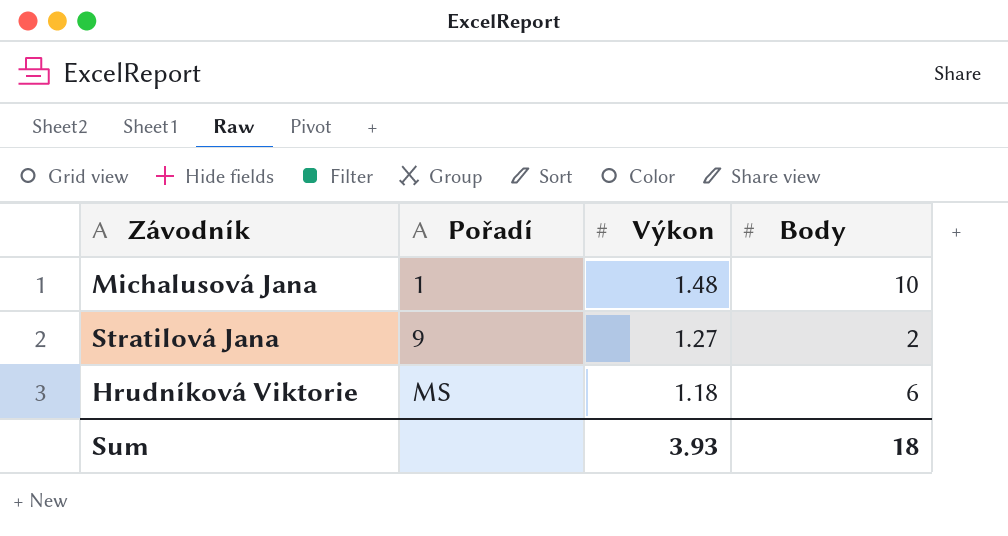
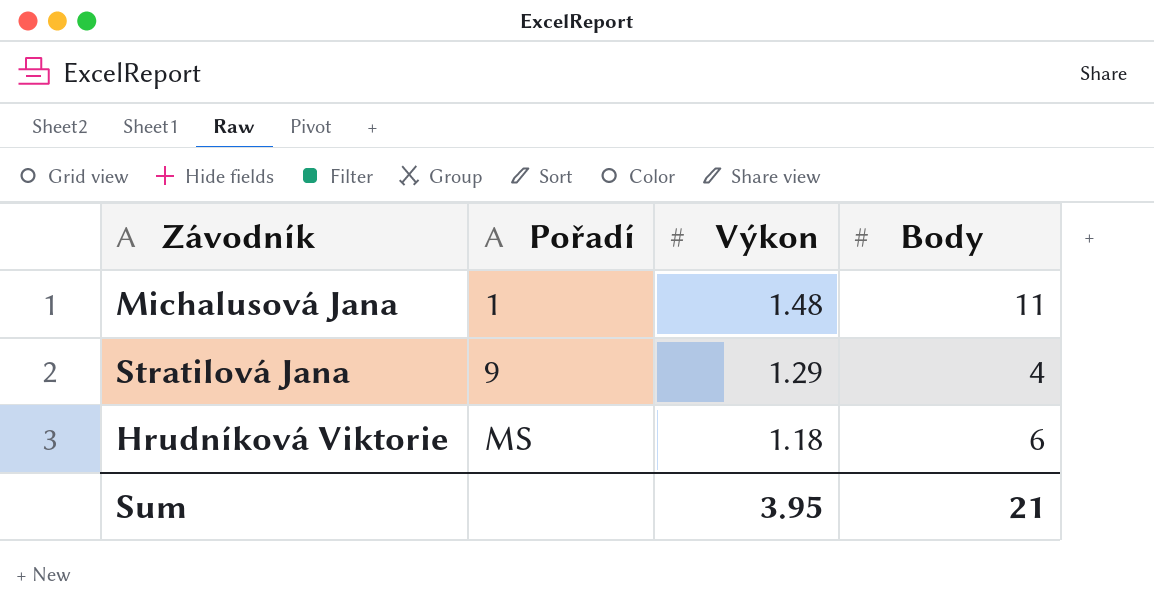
Michalusová Jana | Body: 10 -> 11
Stratilová Jana | Výkon: 1.27 -> 1.29
Stratilová Jana | Body: 2 -> 4
Sum | Výkon: 3.93 -> 3.95
Sum | Body: 18 -> 21

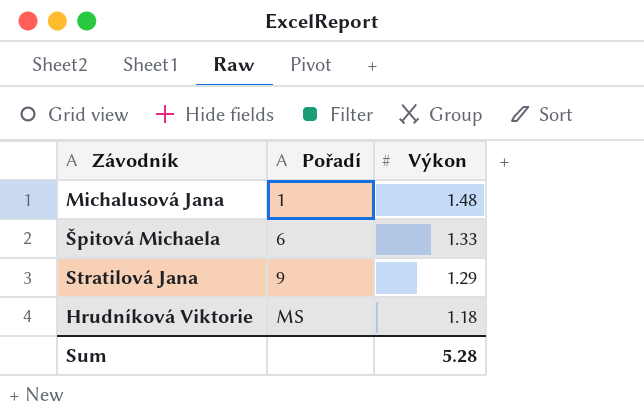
column Body | position: 4 -> none
row Špitová Michaela: none -> 6 | 1.33
Sum | Výkon: 3.95 -> 5.28

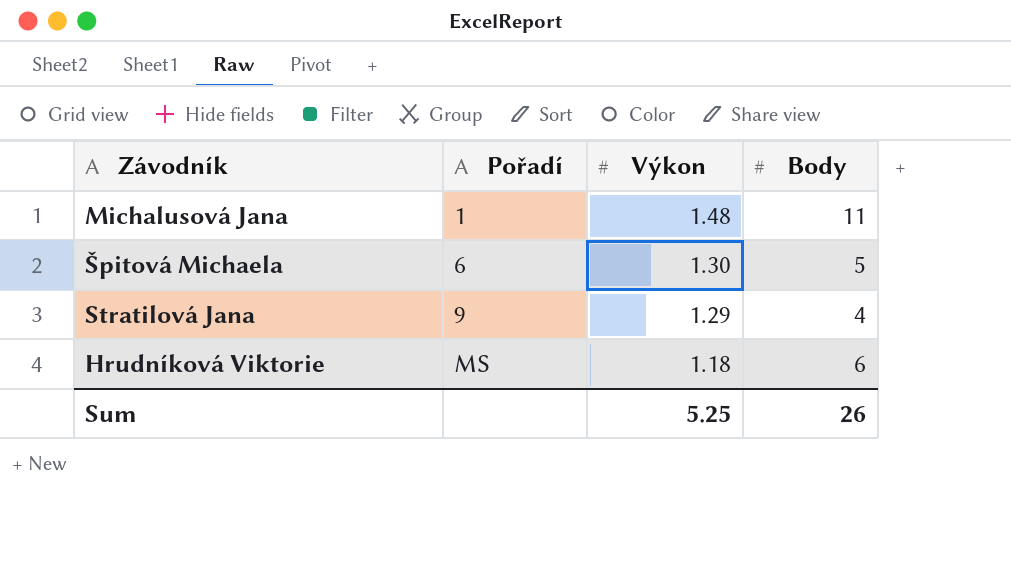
column Body | position: none -> 4
Špitová Michaela | Výkon: 1.33 -> 1.30
Sum | Výkon: 5.28 -> 5.25

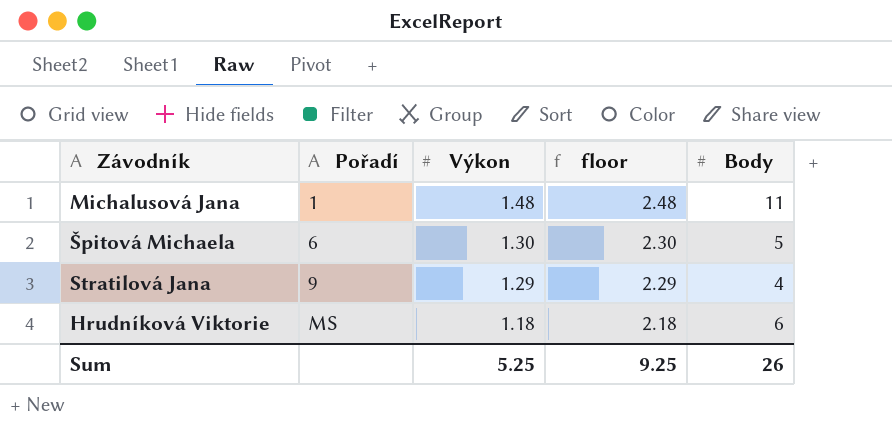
column floor | formula: none -> [Výkon] + 1

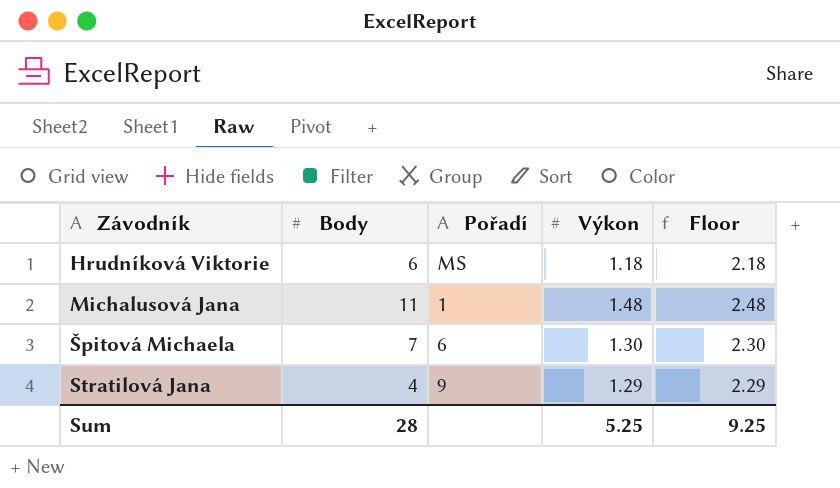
row order: Pořadí ascending -> Závodník ascending
column Body | position: 5 -> 2
column name: floor -> Floor
Špitová Michaela | Body: 5 -> 7
Sum | Body: 26 -> 28

